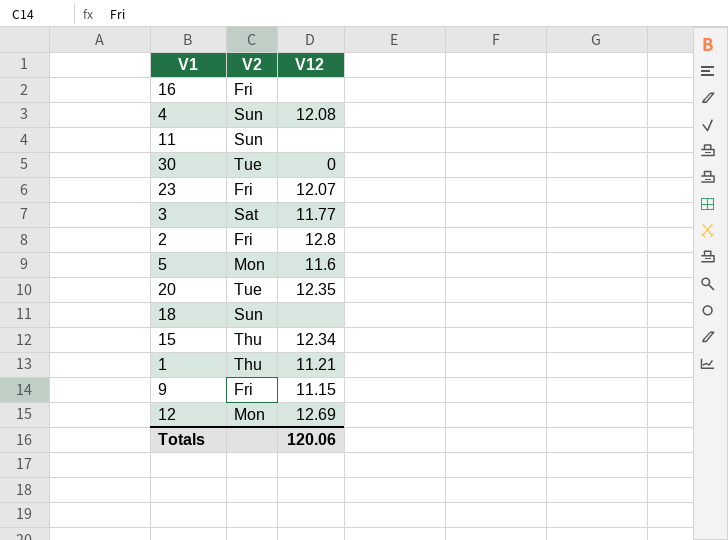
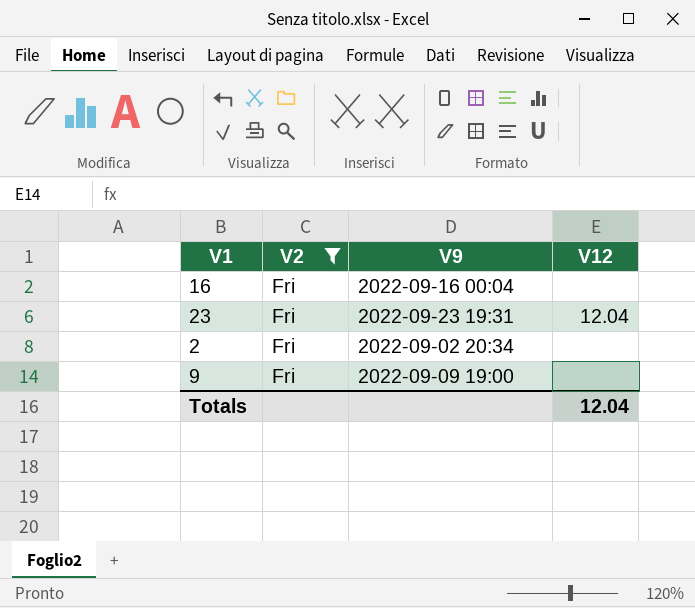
filter: none -> V2 = Fri
column V9 | position: none -> 3
23 | V12: 12.07 -> 12.04
2 | V12: 12.8 -> none
9 | V12: 11.15 -> none
Totals | V12: 120.06 -> 12.04

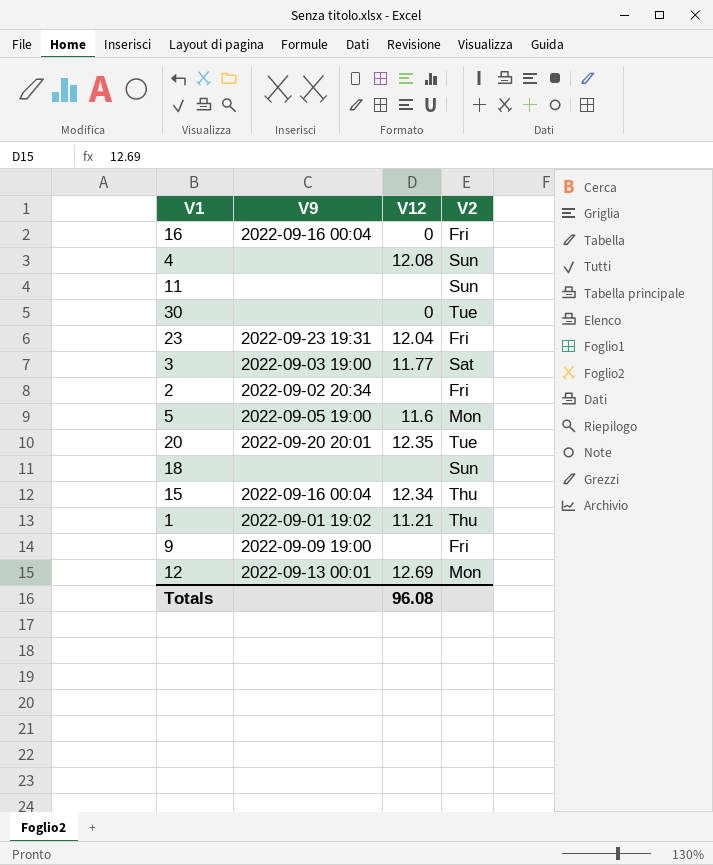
filter: V2 = Fri -> none
column V2 | position: 2 -> 4
16 | V12: none -> 0
Totals | V12: 12.04 -> 96.08

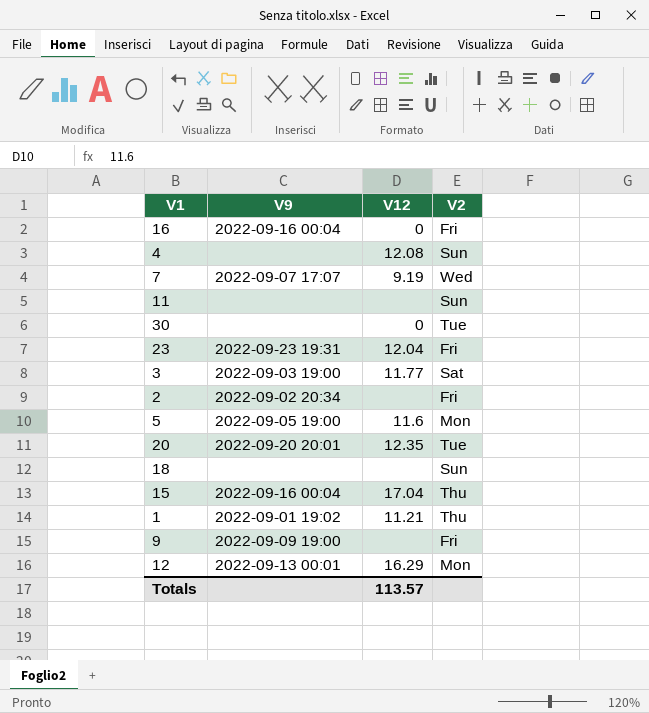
row 7: none -> 2022-09-07 17:07 | 9.19 | Wed
15 | V12: 12.34 -> 17.04
12 | V12: 12.69 -> 16.29
Totals | V12: 96.08 -> 113.57

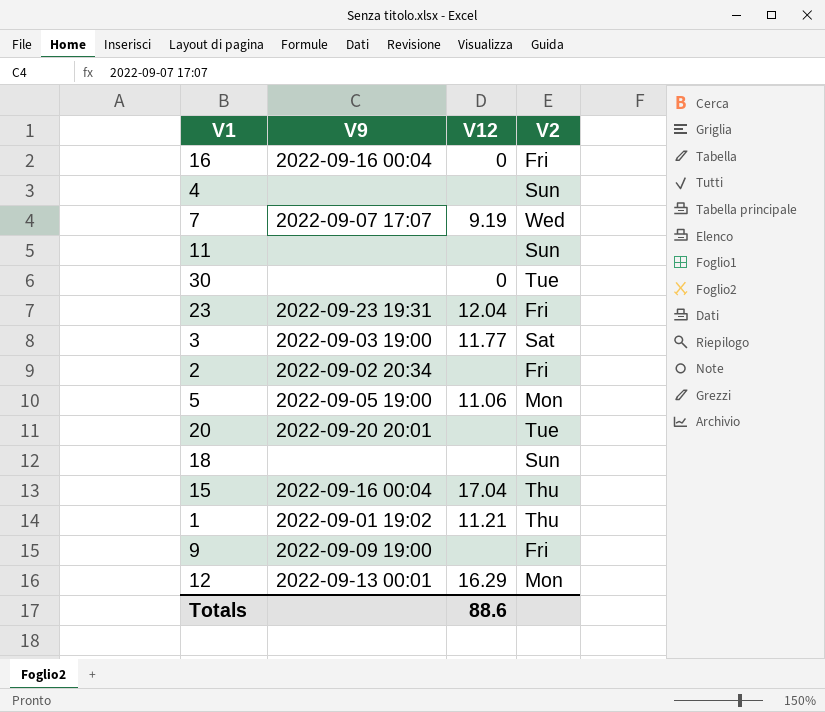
4 | V12: 12.08 -> none
5 | V12: 11.6 -> 11.06
20 | V12: 12.35 -> none
Totals | V12: 113.57 -> 88.6

